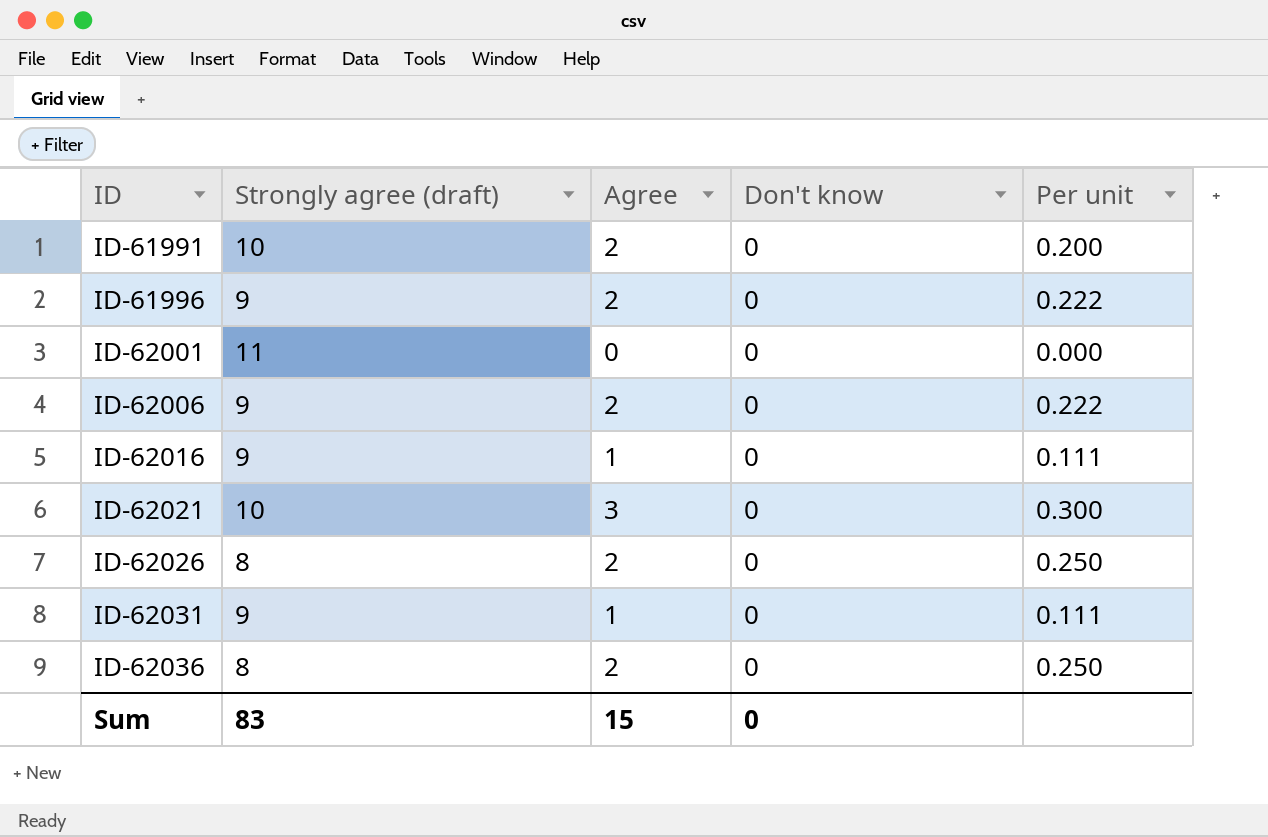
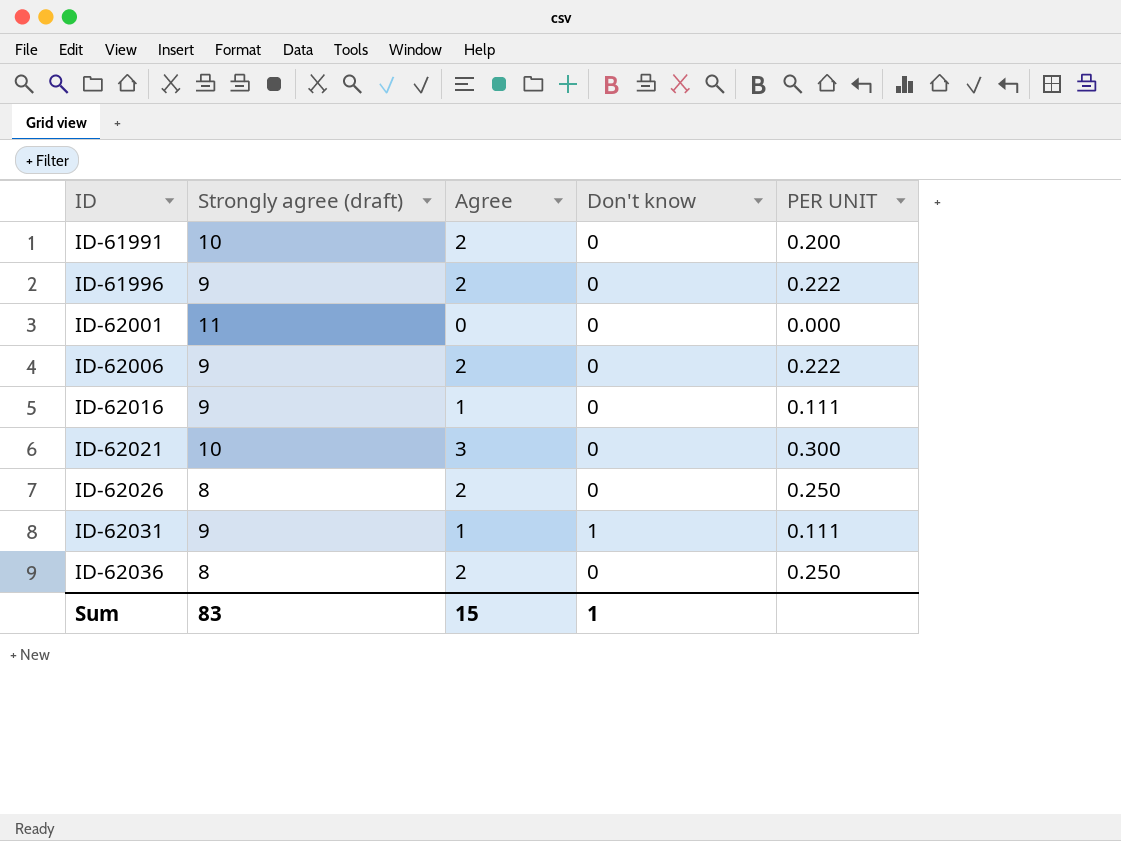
column name: Per unit -> PER UNIT
ID-62031 | Don't know: 0 -> 1
Sum | Don't know: 0 -> 1

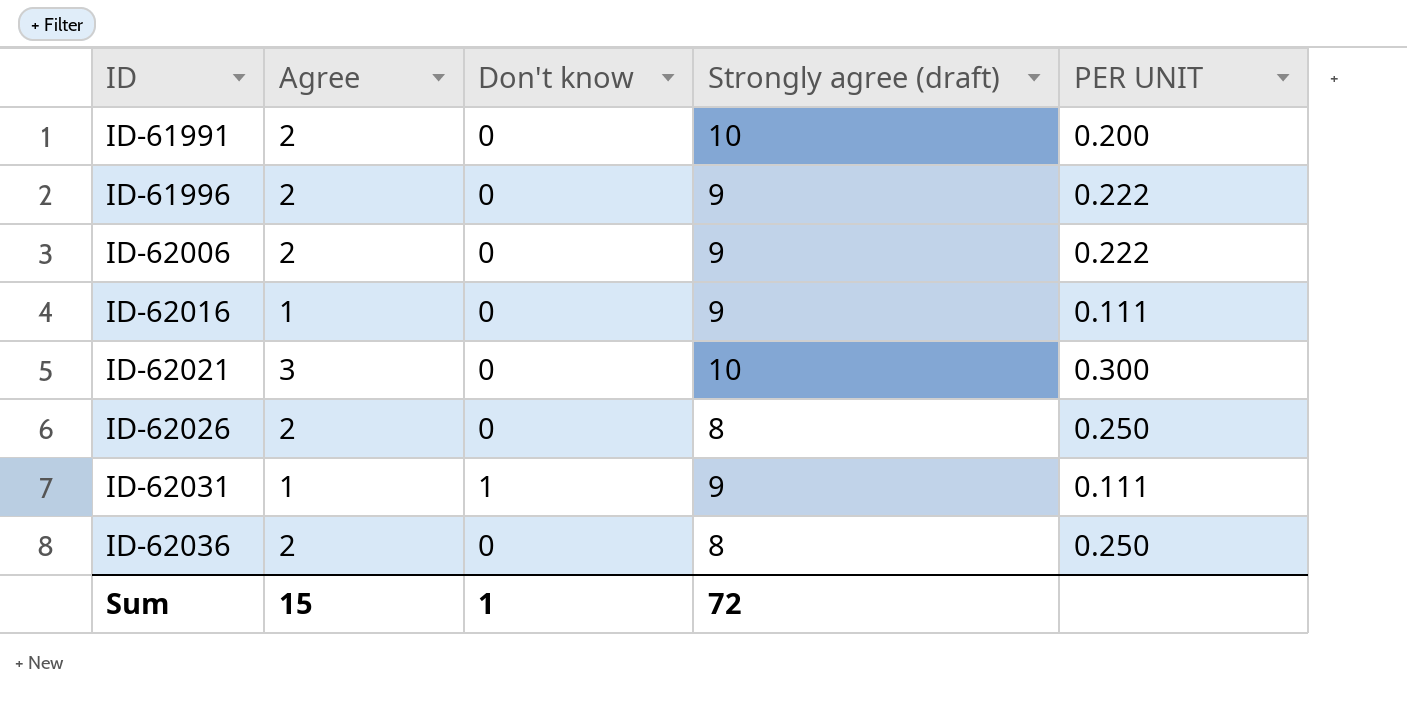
column Strongly agree (draft) | position: 2 -> 4
row ID-62001: 11 | 0 | 0 | 0.000 -> none
Sum | Strongly agree (draft): 83 -> 72

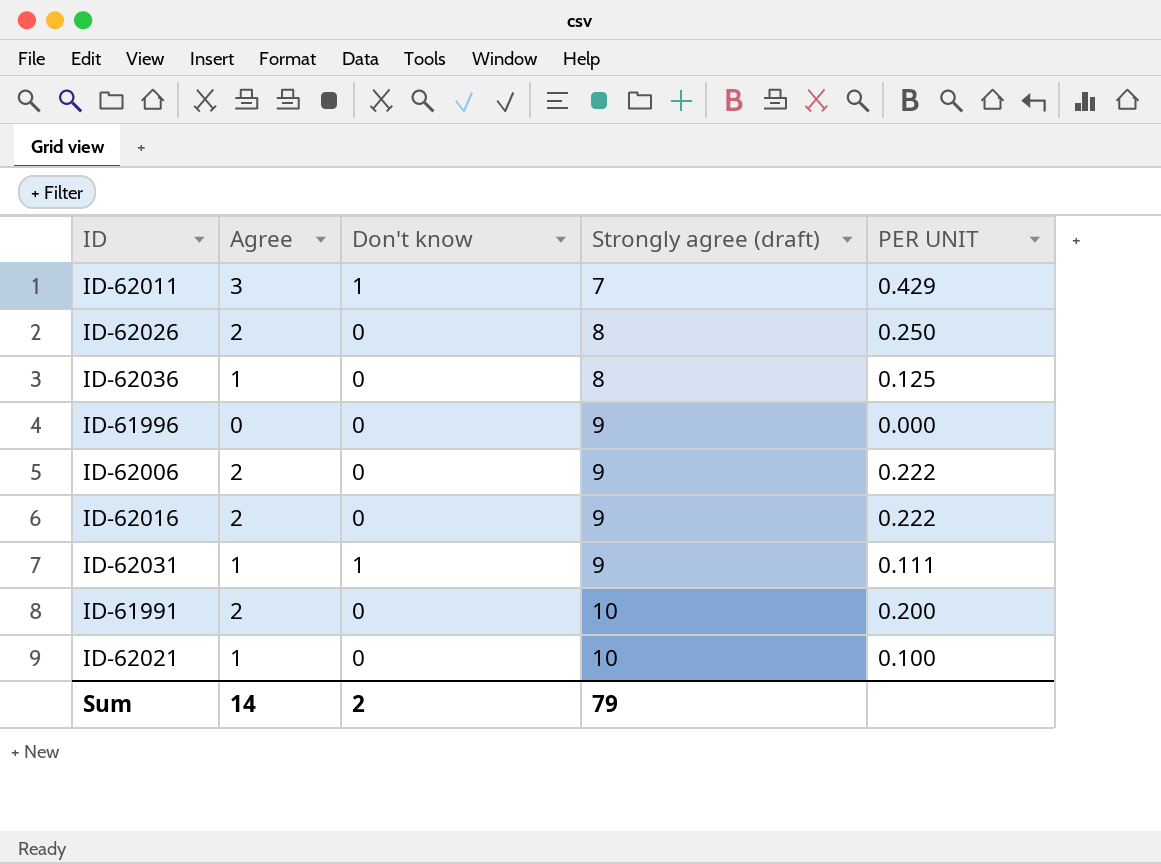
row order: ID ascending -> Strongly agree (draft) ascending
row ID-62011: none -> 3 | 1 | 7 | 0.429
ID-62036 | Agree: 2 -> 1
ID-62036 | PER UNIT: 0.250 -> 0.125
ID-61996 | Agree: 2 -> 0
ID-61996 | PER UNIT: 0.222 -> 0.000
ID-62016 | Agree: 1 -> 2
ID-62016 | PER UNIT: 0.111 -> 0.222
ID-62021 | Agree: 3 -> 1
ID-62021 | PER UNIT: 0.300 -> 0.100
Sum | Agree: 15 -> 14
Sum | Don't know: 1 -> 2
Sum | Strongly agree (draft): 72 -> 79

